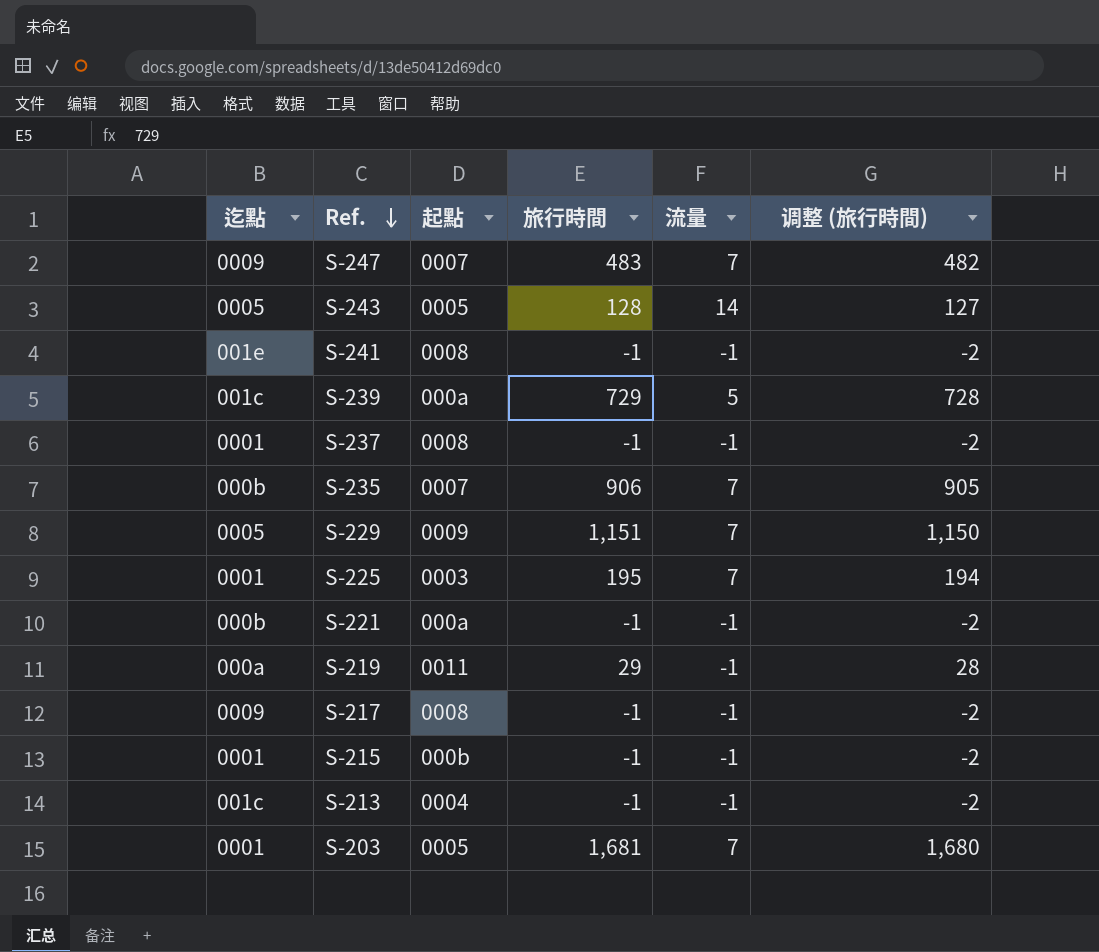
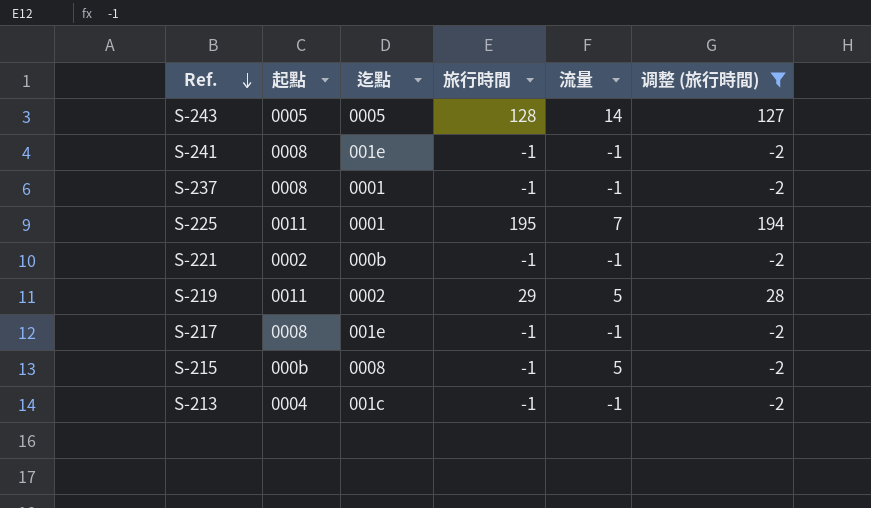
filter: none -> 调整 (旅行時間) <= 194
column 迄點 | position: 1 -> 3
S-225 | 起點: 0003 -> 0011
S-221 | 起點: 000a -> 0002
S-219 | 迄點: 000a -> 0002
S-219 | 流量: -1 -> 5
S-217 | 迄點: 0009 -> 001e
S-215 | 迄點: 0001 -> 0008
S-215 | 流量: -1 -> 5

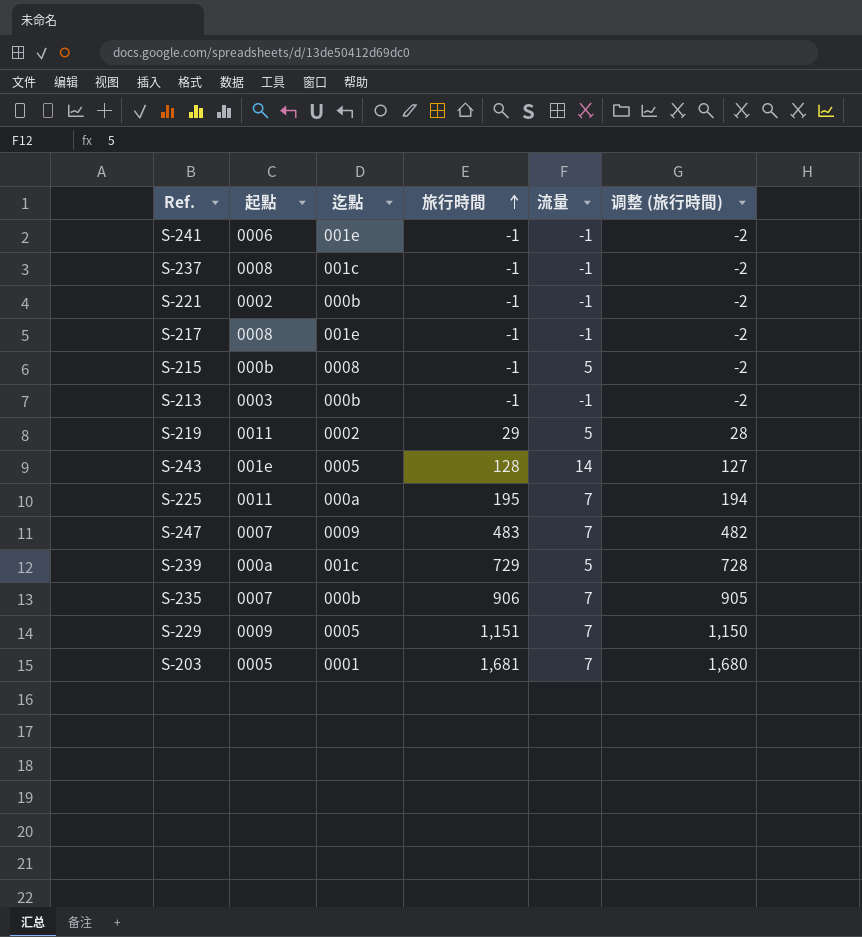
filter: 调整 (旅行時間) <= 194 -> none
row order: Ref. descending -> 旅行時間 ascending
S-241 | 起點: 0008 -> 0006
S-237 | 迄點: 0001 -> 001c
S-213 | 起點: 0004 -> 0003
S-213 | 迄點: 001c -> 000b
S-243 | 起點: 0005 -> 001e
S-225 | 迄點: 0001 -> 000a

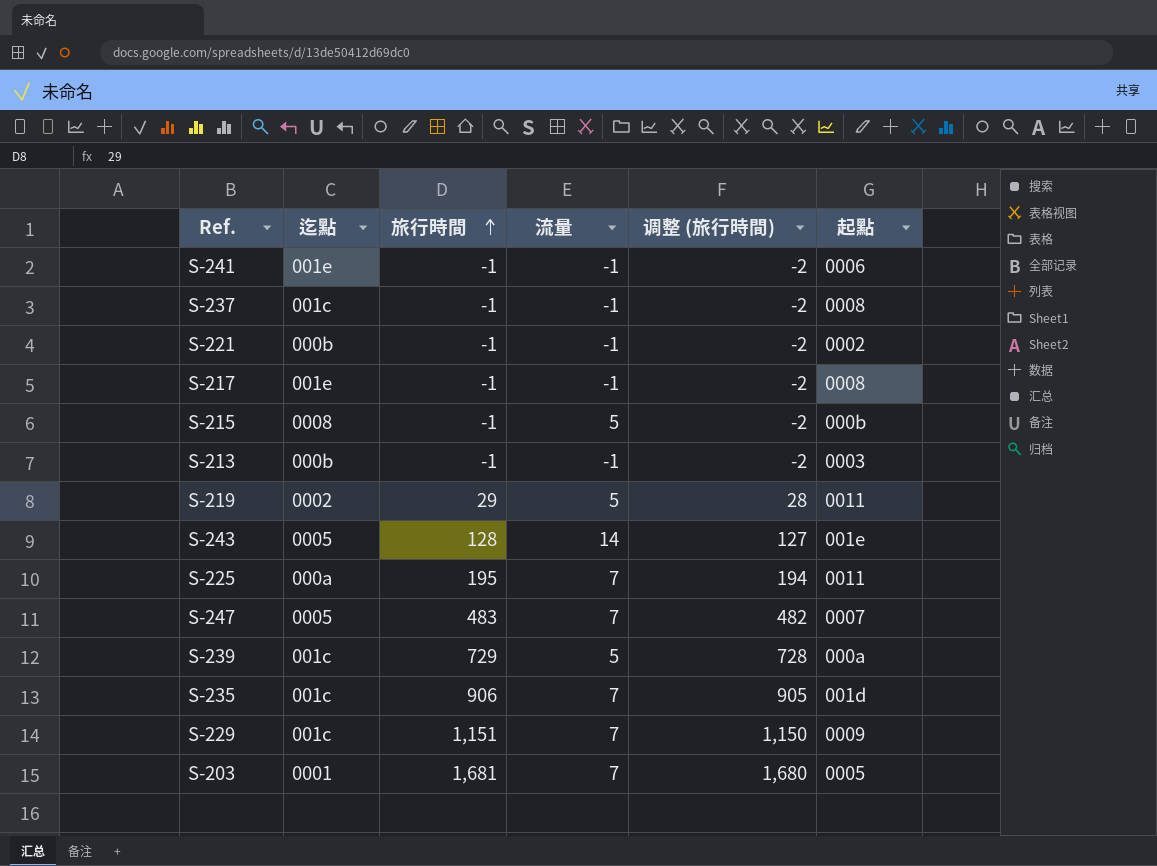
column 起點 | position: 2 -> 6
S-247 | 迄點: 0009 -> 0005
S-235 | 迄點: 000b -> 001c
S-235 | 起點: 0007 -> 001d
S-229 | 迄點: 0005 -> 001c

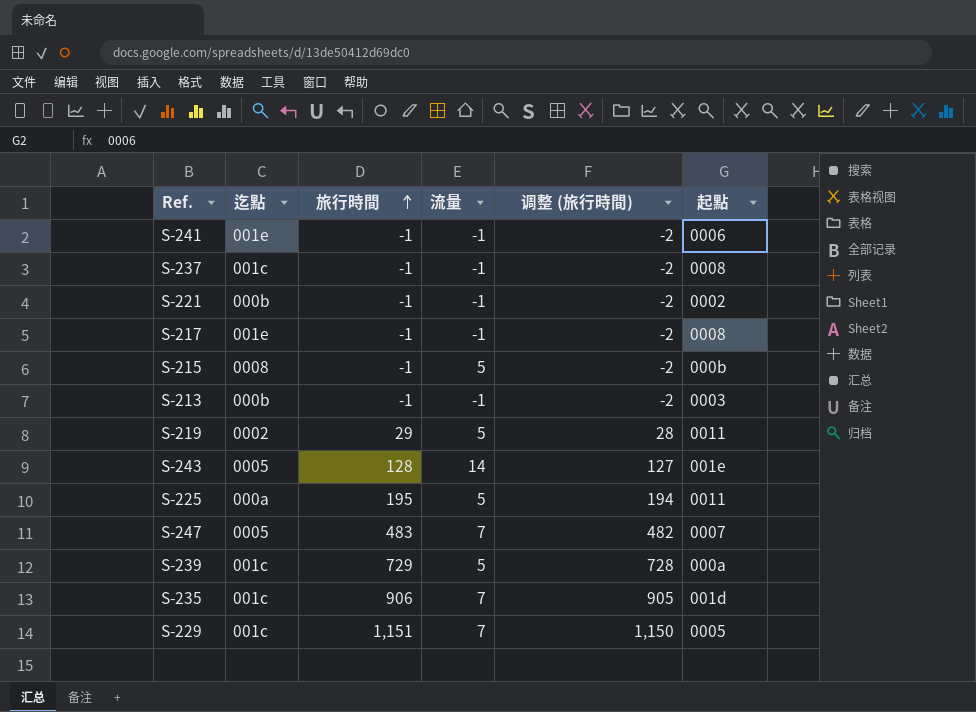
row S-203: 0001 | 1,681 | 7 | 1,680 | 0005 -> none
S-225 | 流量: 7 -> 5
S-229 | 起點: 0009 -> 0005

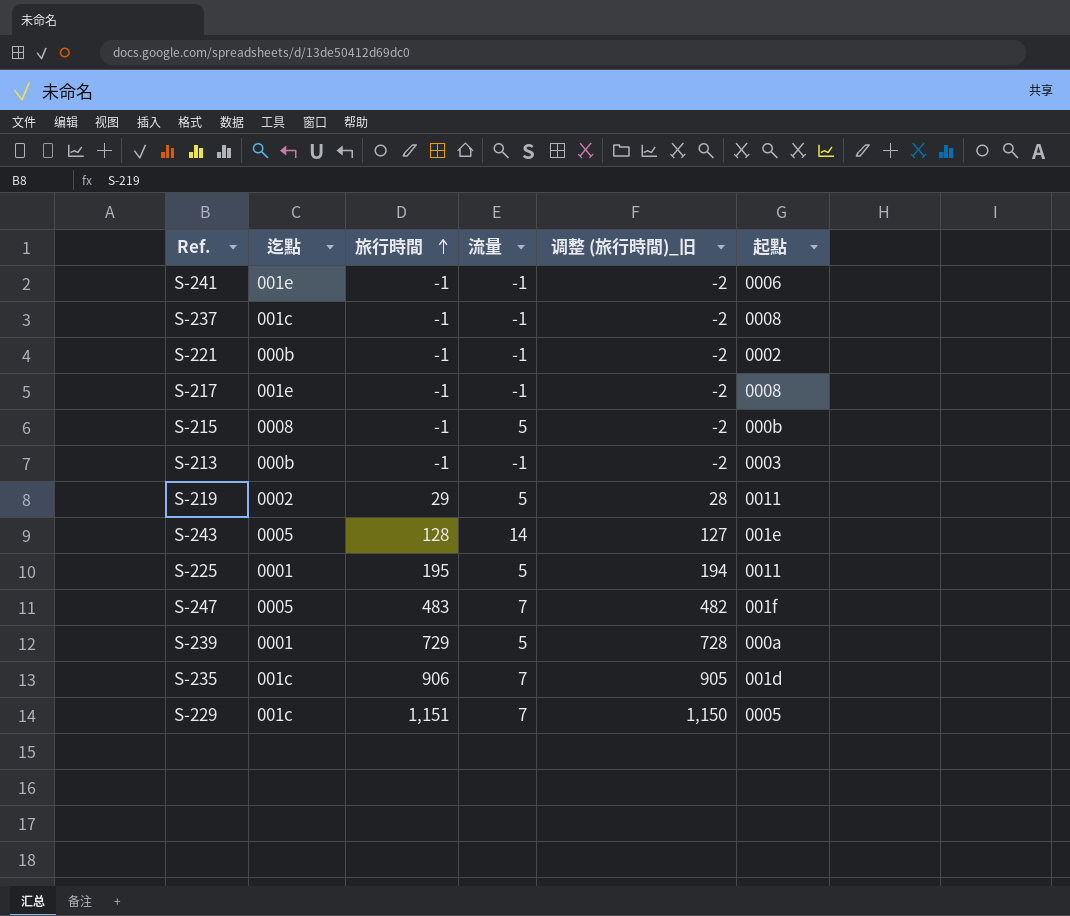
column name: 调整 (旅行時間) -> 调整 (旅行時間)_旧
S-225 | 迄點: 000a -> 0001
S-247 | 起點: 0007 -> 001f
S-239 | 迄點: 001c -> 0001

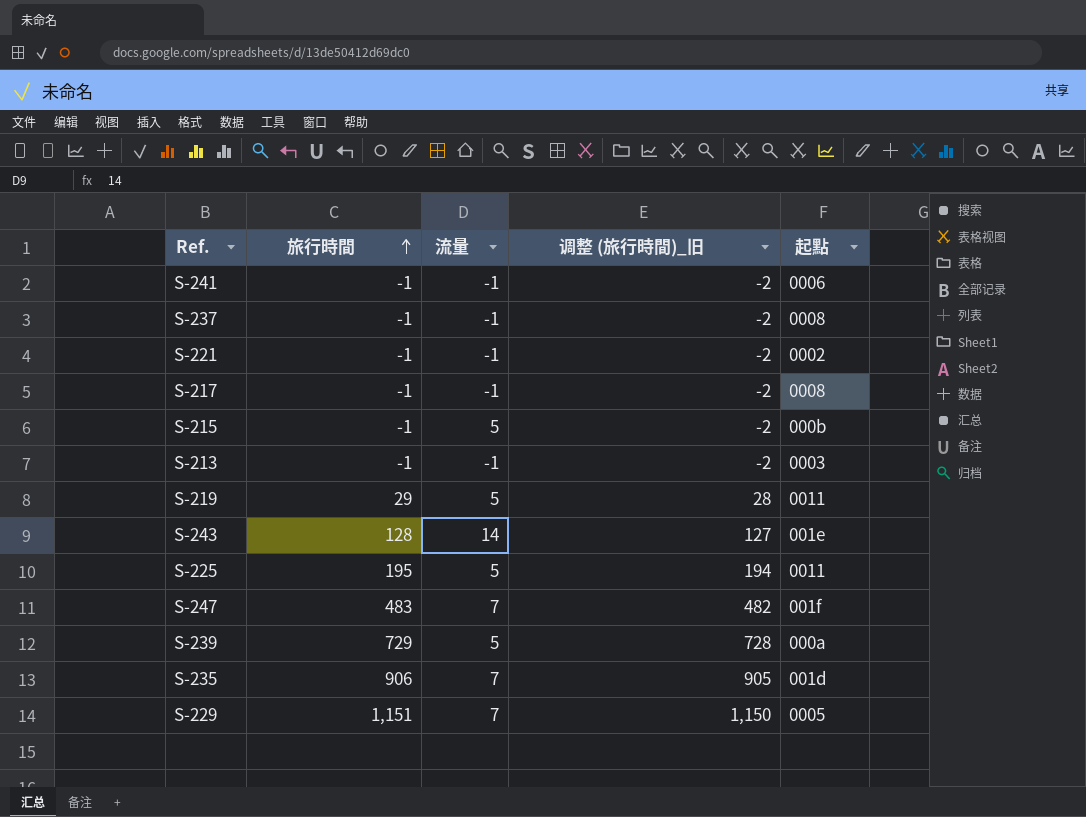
column 迄點 | position: 2 -> none

